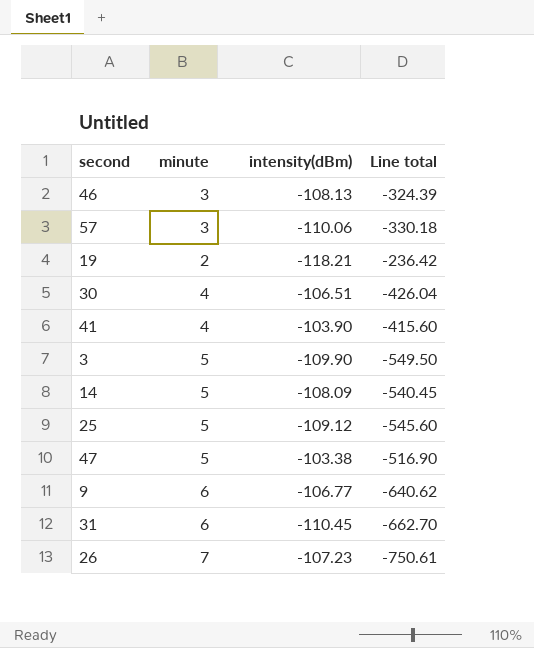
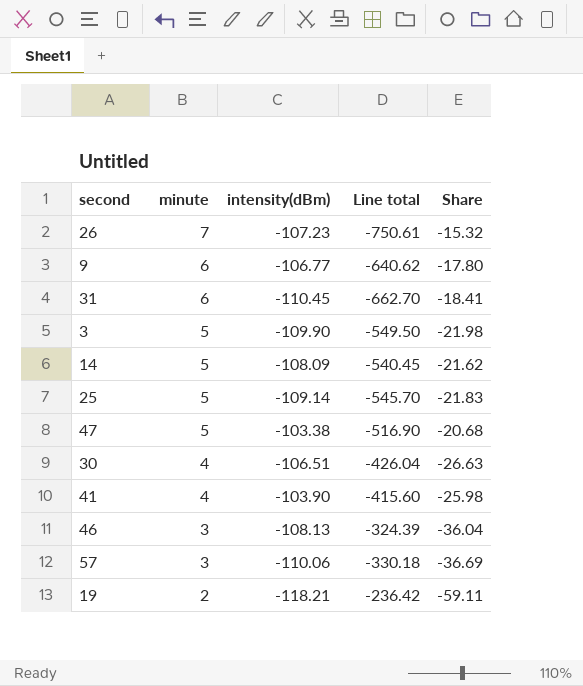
row order: none -> minute descending
column Share | formula: none -> [intensity(dBm)] / [minute]
25 | intensity(dBm): -109.12 -> -109.14
25 | Line total: -545.60 -> -545.70

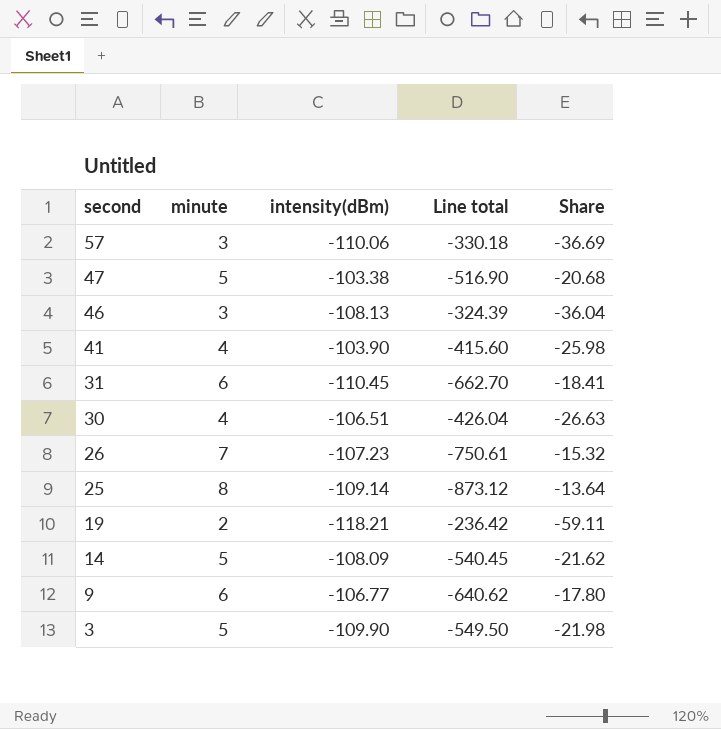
row order: minute descending -> second descending
25 | minute: 5 -> 8
25 | Line total: -545.70 -> -873.12
25 | Share: -21.83 -> -13.64

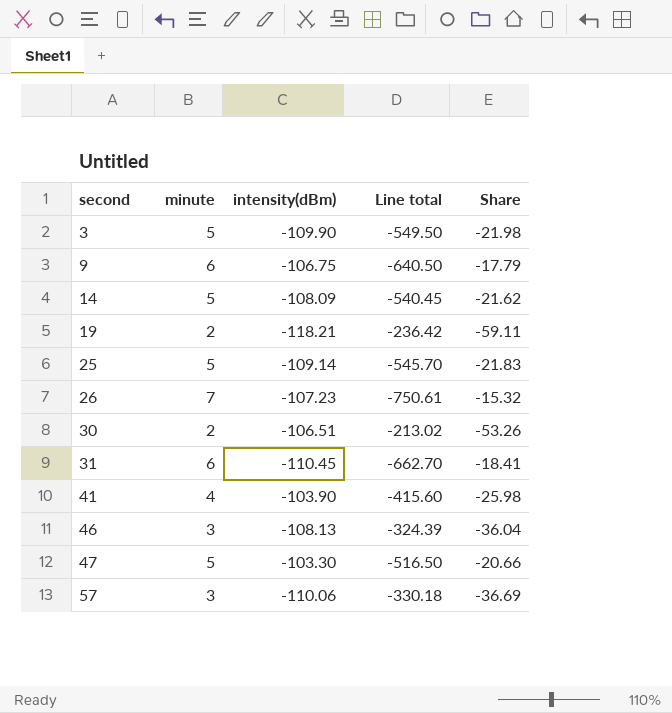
row order: second descending -> second ascending
9 | intensity(dBm): -106.77 -> -106.75
9 | Line total: -640.62 -> -640.50
9 | Share: -17.80 -> -17.79
25 | minute: 8 -> 5
25 | Line total: -873.12 -> -545.70
25 | Share: -13.64 -> -21.83
30 | minute: 4 -> 2
30 | Line total: -426.04 -> -213.02
30 | Share: -26.63 -> -53.26
47 | intensity(dBm): -103.38 -> -103.30
47 | Line total: -516.90 -> -516.50
47 | Share: -20.68 -> -20.66

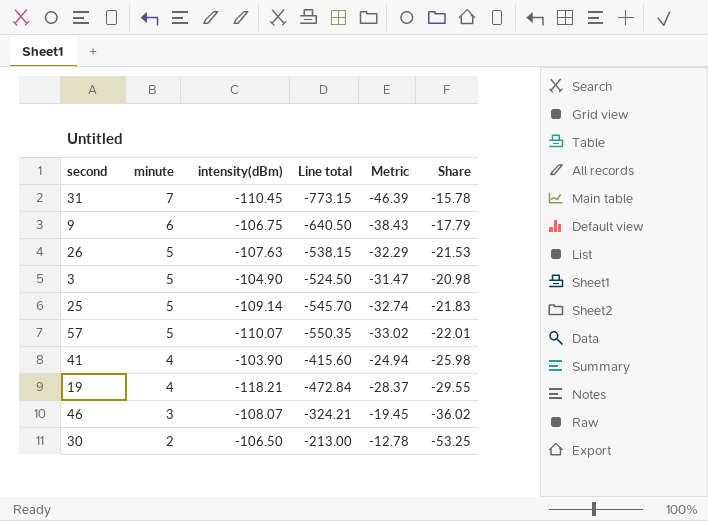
row order: second ascending -> minute descending
column Metric | formula: none -> [Line total] * 0.06
row 14: 5 | -108.09 | -540.45 | -21.62 -> none
row 47: 5 | -103.30 | -516.50 | -20.66 -> none
31 | minute: 6 -> 7
31 | Line total: -662.70 -> -773.15
31 | Share: -18.41 -> -15.78
26 | minute: 7 -> 5
26 | intensity(dBm): -107.23 -> -107.63
26 | Line total: -750.61 -> -538.15
26 | Share: -15.32 -> -21.53
3 | intensity(dBm): -109.90 -> -104.90
3 | Line total: -549.50 -> -524.50
3 | Share: -21.98 -> -20.98
57 | minute: 3 -> 5
57 | intensity(dBm): -110.06 -> -110.07
57 | Line total: -330.18 -> -550.35
57 | Share: -36.69 -> -22.01
19 | minute: 2 -> 4
19 | Line total: -236.42 -> -472.84
19 | Share: -59.11 -> -29.55
46 | intensity(dBm): -108.13 -> -108.07
46 | Line total: -324.39 -> -324.21
46 | Share: -36.04 -> -36.02
30 | intensity(dBm): -106.51 -> -106.50
30 | Line total: -213.02 -> -213.00
30 | Share: -53.26 -> -53.25

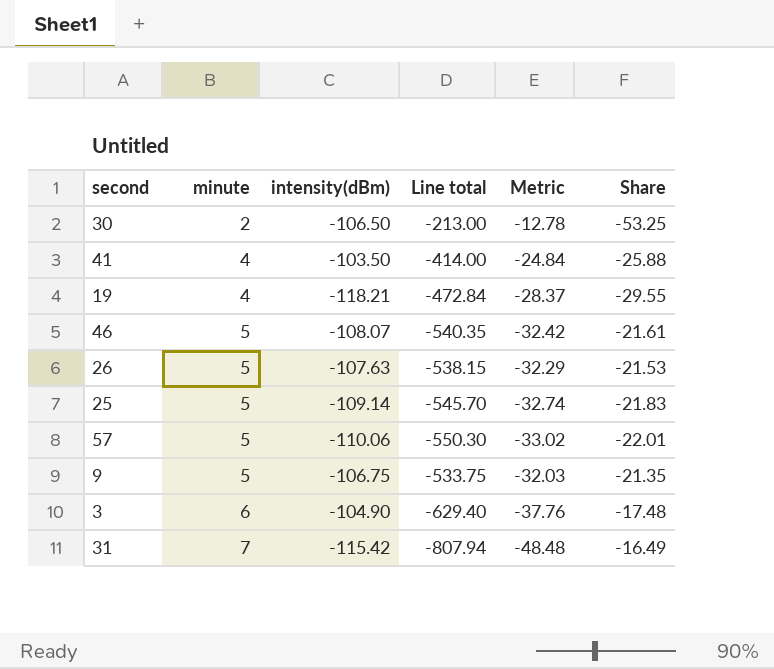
row order: minute descending -> minute ascending
41 | intensity(dBm): -103.90 -> -103.50
41 | Line total: -415.60 -> -414.00
41 | Metric: -24.94 -> -24.84
41 | Share: -25.98 -> -25.88
46 | minute: 3 -> 5
46 | Line total: -324.21 -> -540.35
46 | Metric: -19.45 -> -32.42
46 | Share: -36.02 -> -21.61
57 | intensity(dBm): -110.07 -> -110.06
57 | Line total: -550.35 -> -550.30
9 | minute: 6 -> 5
9 | Line total: -640.50 -> -533.75
9 | Metric: -38.43 -> -32.03
9 | Share: -17.79 -> -21.35
3 | minute: 5 -> 6
3 | Line total: -524.50 -> -629.40
3 | Metric: -31.47 -> -37.76
3 | Share: -20.98 -> -17.48
31 | intensity(dBm): -110.45 -> -115.42
31 | Line total: -773.15 -> -807.94
31 | Metric: -46.39 -> -48.48
31 | Share: -15.78 -> -16.49

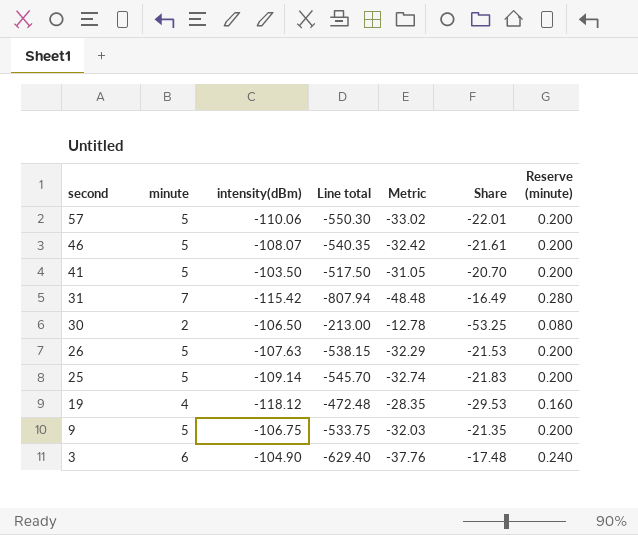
row order: minute ascending -> second descending
column Reserve (minute) | formula: none -> [minute] * 0.04
41 | minute: 4 -> 5
41 | Line total: -414.00 -> -517.50
41 | Metric: -24.84 -> -31.05
41 | Share: -25.88 -> -20.70
19 | intensity(dBm): -118.21 -> -118.12
19 | Line total: -472.84 -> -472.48
19 | Metric: -28.37 -> -28.35
19 | Share: -29.55 -> -29.53

